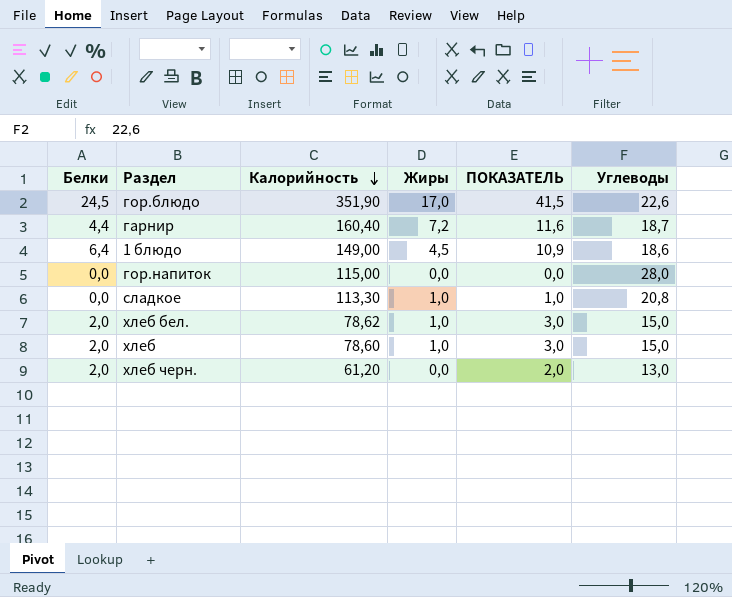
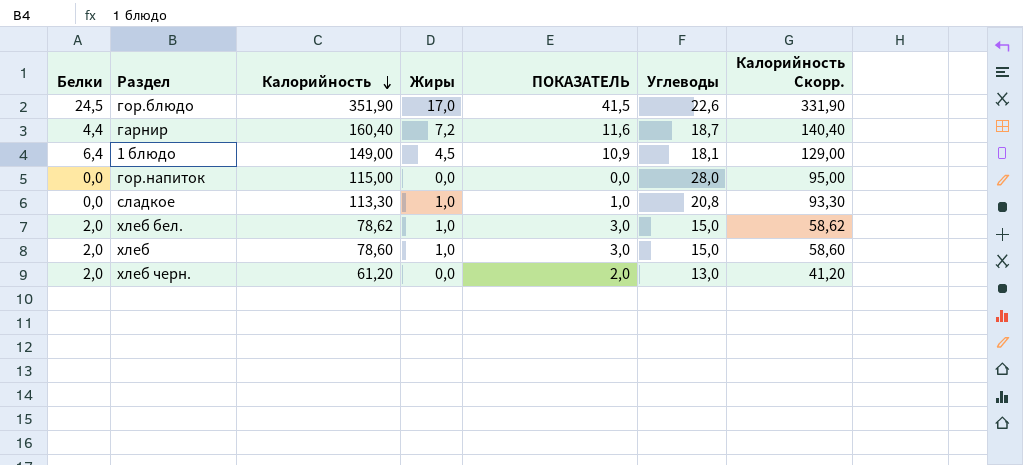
column Калорийность Скорр. | formula: none -> [Калорийность] - 20
1 блюдо | Углеводы: 18,6 -> 18,1

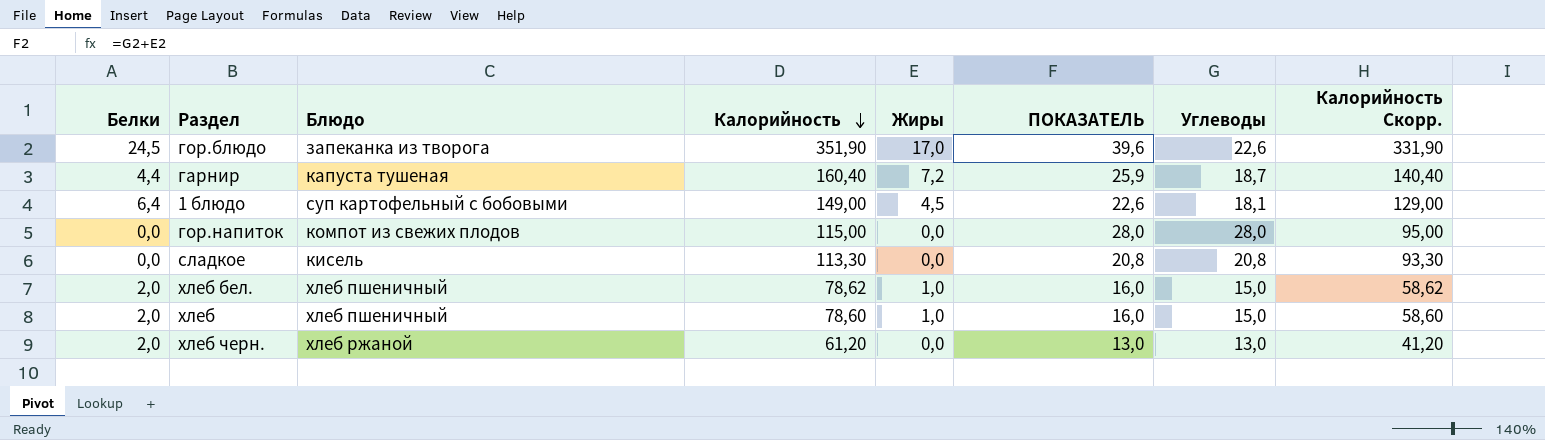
column Блюдо | position: none -> 3
column ПОКАЗАТЕЛЬ | formula: [Белки] + [Жиры] -> [Жиры] + [Углеводы]
сладкое | Жиры: 1,0 -> 0,0

